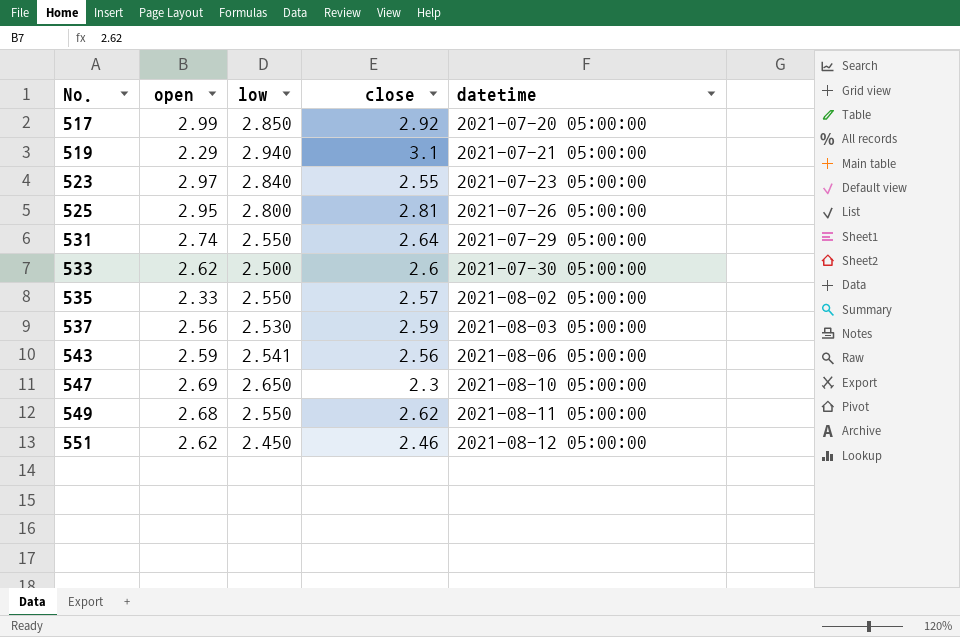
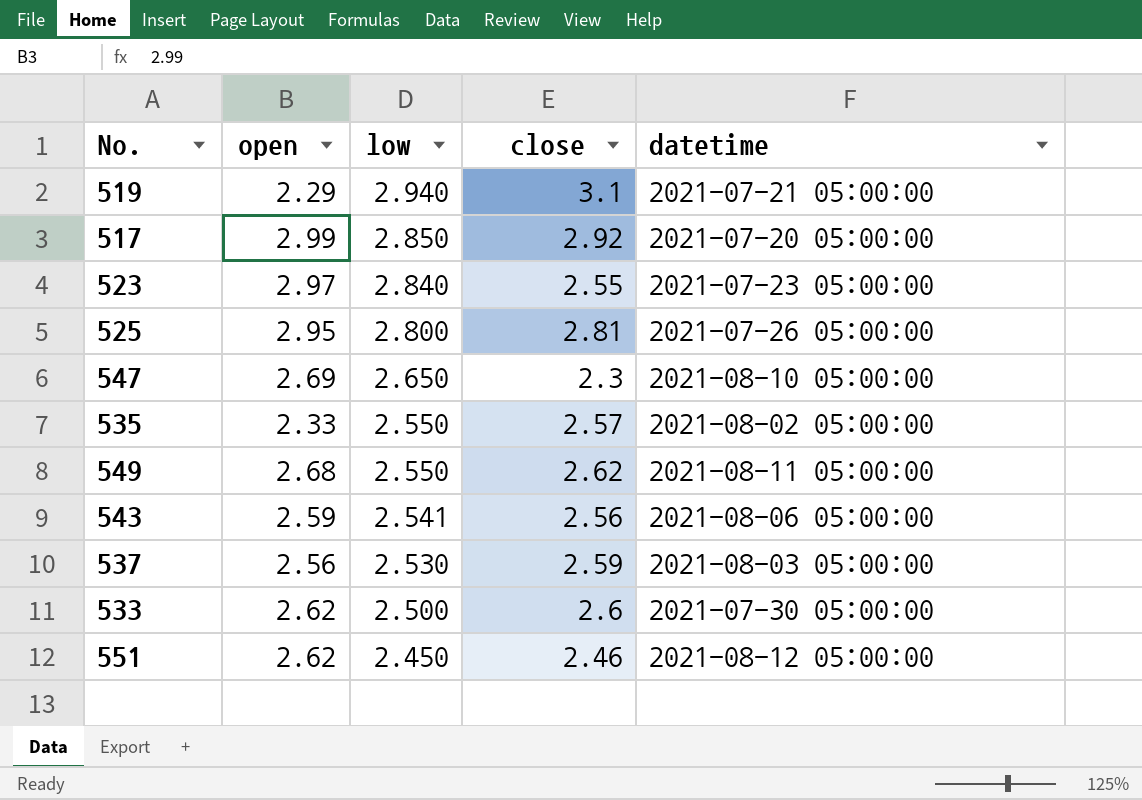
row order: No. ascending -> low descending
row 531: 2.74 | 2.550 | 2.64 | 2021-07-29 05:00:00 -> none

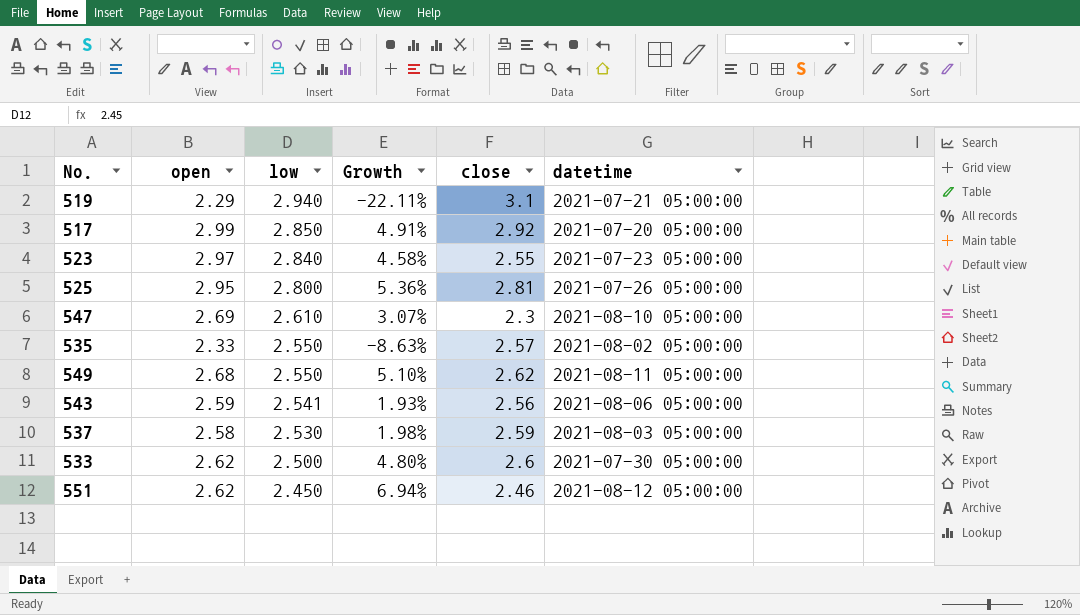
column Growth | formula: none -> ([open] - [low]) / [low]
547 | low: 2.650 -> 2.610
537 | open: 2.56 -> 2.58

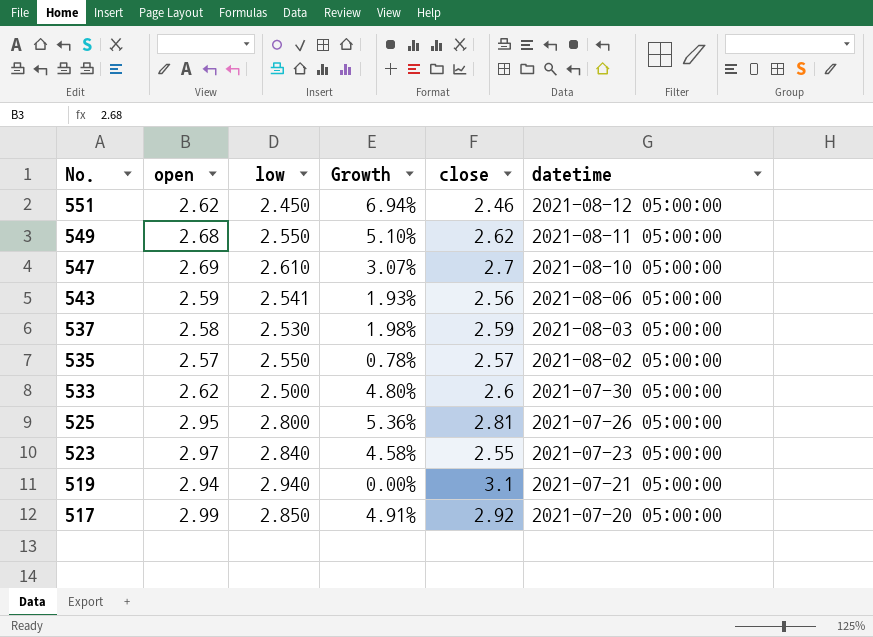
row order: low descending -> No. descending
547 | close: 2.3 -> 2.7
535 | open: 2.33 -> 2.57
535 | Growth: -8.63% -> 0.78%
519 | open: 2.29 -> 2.94
519 | Growth: -22.11% -> 0.00%

